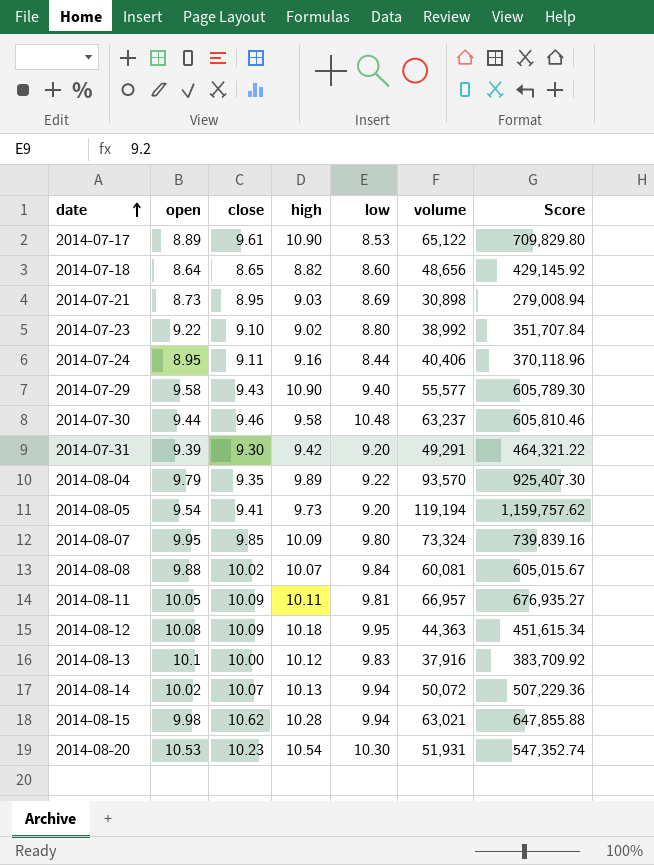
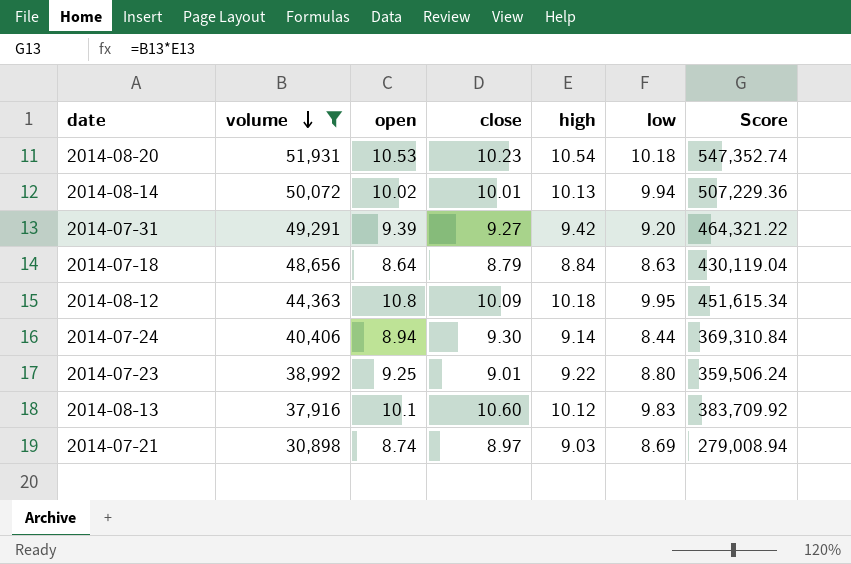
filter: none -> volume <= 51,931
row order: date ascending -> volume descending
column volume | position: 6 -> 2
2014-08-20 | low: 10.30 -> 10.18
2014-08-14 | close: 10.07 -> 10.01
2014-07-31 | close: 9.30 -> 9.27
2014-07-18 | close: 8.65 -> 8.79
2014-07-18 | high: 8.82 -> 8.84
2014-07-18 | low: 8.60 -> 8.63
2014-07-18 | Score: 429,145.92 -> 430,119.04
2014-08-12 | open: 10.08 -> 10.8
2014-07-24 | open: 8.95 -> 8.94
2014-07-24 | close: 9.11 -> 9.30
2014-07-24 | high: 9.16 -> 9.14
2014-07-24 | Score: 370,118.96 -> 369,310.84
2014-07-23 | open: 9.22 -> 9.25
2014-07-23 | close: 9.10 -> 9.01
2014-07-23 | high: 9.02 -> 9.22
2014-07-23 | Score: 351,707.84 -> 359,506.24
2014-08-13 | close: 10.00 -> 10.60
2014-07-21 | open: 8.73 -> 8.74
2014-07-21 | close: 8.95 -> 8.97

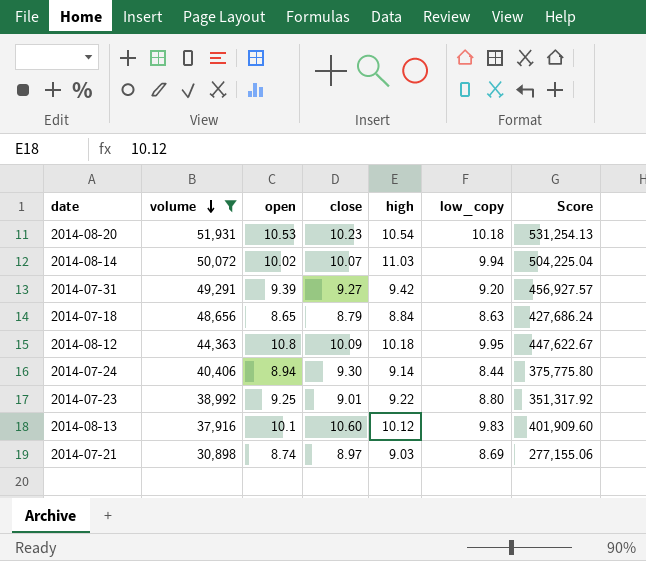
column name: low -> low_copy
column Score | formula: [volume] * [high] -> [volume] * [close]
2014-08-14 | close: 10.01 -> 10.07
2014-08-14 | high: 10.13 -> 11.03
2014-07-18 | open: 8.64 -> 8.65

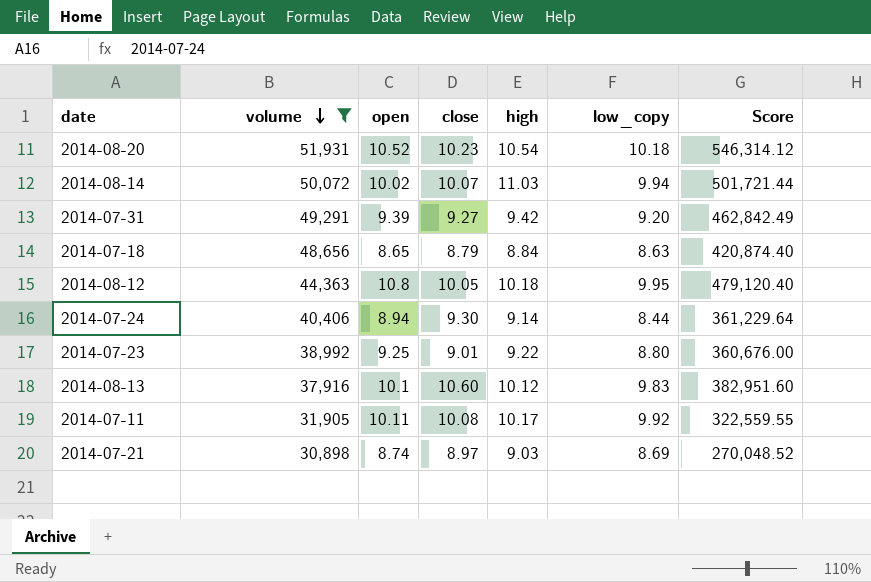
column Score | formula: [volume] * [close] -> [volume] * [open]
2014-08-20 | open: 10.53 -> 10.52
2014-08-12 | close: 10.09 -> 10.05
row 2014-07-11: none -> 31,905 | 10.11 | 10.08 | 10.17 | 9.92 | 322,559.55

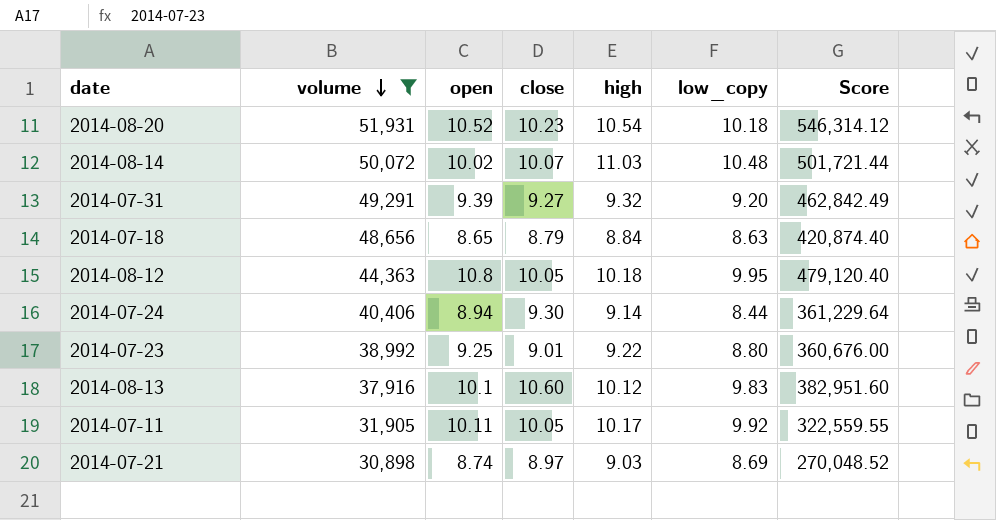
2014-08-14 | low_copy: 9.94 -> 10.48
2014-07-31 | high: 9.42 -> 9.32
2014-07-11 | close: 10.08 -> 10.05

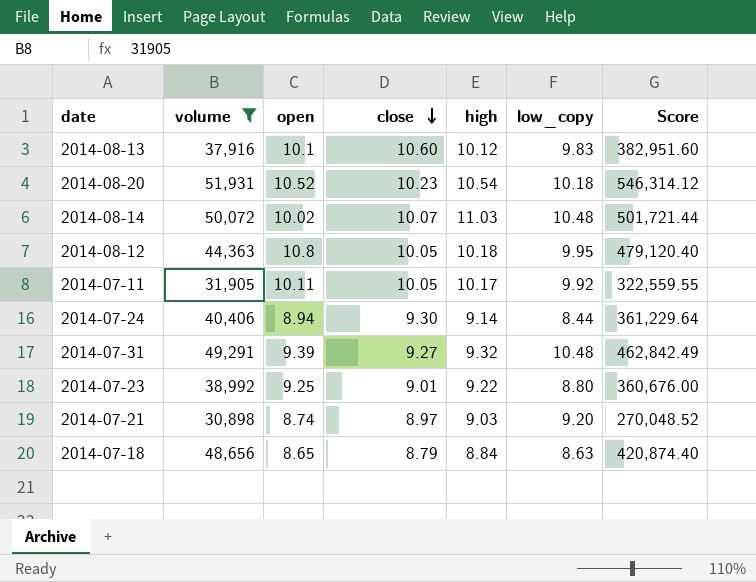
row order: volume descending -> close descending
2014-07-31 | low_copy: 9.20 -> 10.48
2014-07-21 | low_copy: 8.69 -> 9.20

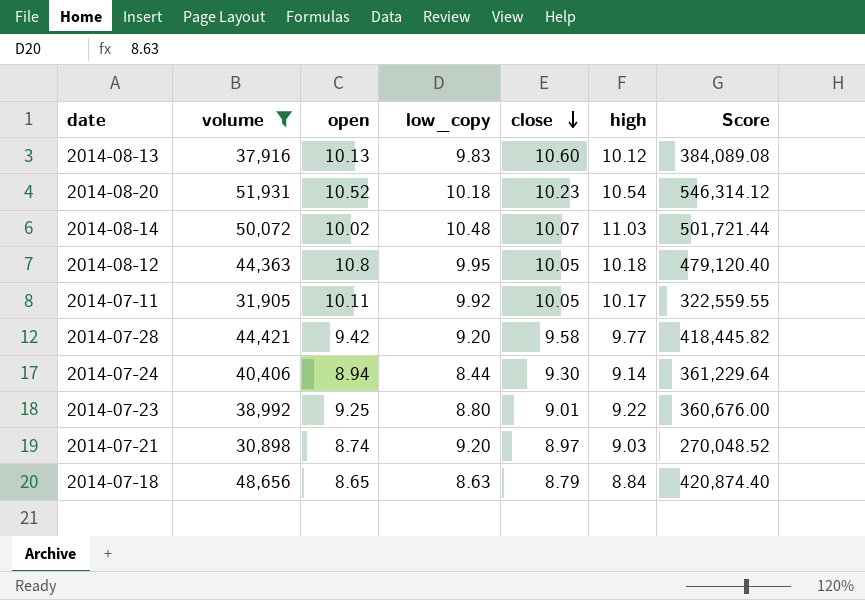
column low_copy | position: 6 -> 4
row 2014-07-31: 49,291 | 9.39 | 9.27 | 9.32 | 10.48 | 462,842.49 -> none
2014-08-13 | open: 10.1 -> 10.13
2014-08-13 | Score: 382,951.60 -> 384,089.08
row 2014-07-28: none -> 44,421 | 9.42 | 9.20 | 9.58 | 9.77 | 418,445.82

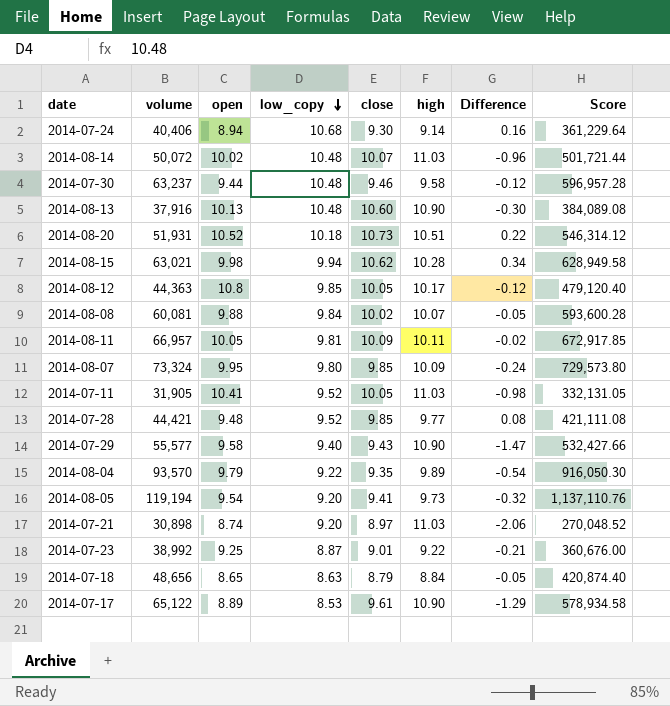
filter: volume <= 51,931 -> none
row order: close descending -> low_copy descending
column Difference | formula: none -> [close] - [high]
2014-07-24 | low_copy: 8.44 -> 10.68
2014-08-13 | low_copy: 9.83 -> 10.48
2014-08-13 | high: 10.12 -> 10.90
2014-08-20 | close: 10.23 -> 10.73
2014-08-20 | high: 10.54 -> 10.51
2014-08-12 | low_copy: 9.95 -> 9.85
2014-08-12 | high: 10.18 -> 10.17
2014-07-11 | open: 10.11 -> 10.41
2014-07-11 | low_copy: 9.92 -> 9.52
2014-07-11 | high: 10.17 -> 11.03
2014-07-11 | Score: 322,559.55 -> 332,131.05
2014-07-28 | open: 9.42 -> 9.48
2014-07-28 | low_copy: 9.20 -> 9.52
2014-07-28 | close: 9.58 -> 9.85
2014-07-28 | Score: 418,445.82 -> 421,111.08
2014-07-21 | high: 9.03 -> 11.03
2014-07-23 | low_copy: 8.80 -> 8.87

